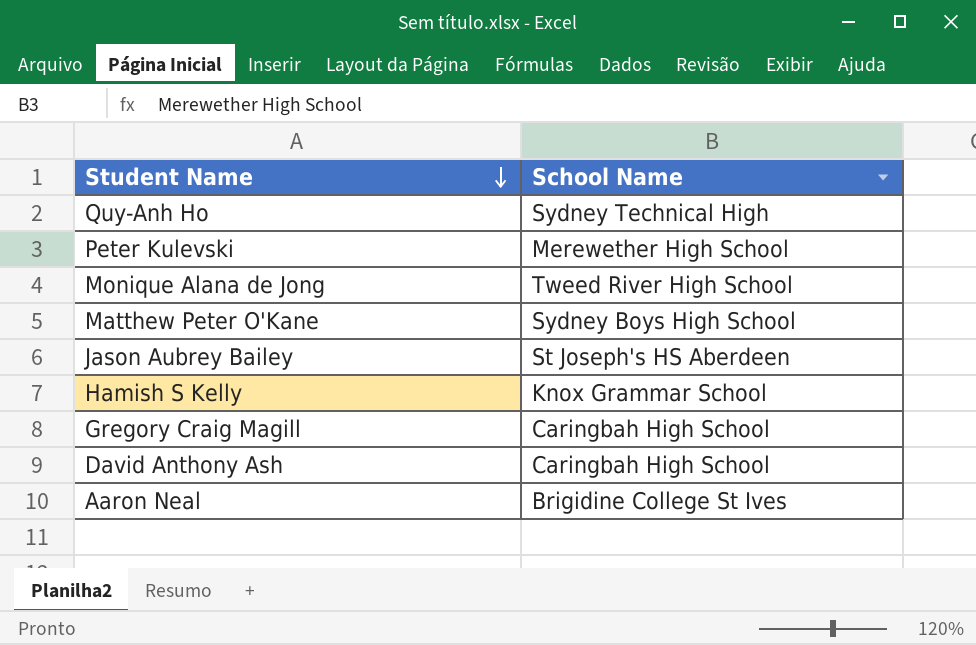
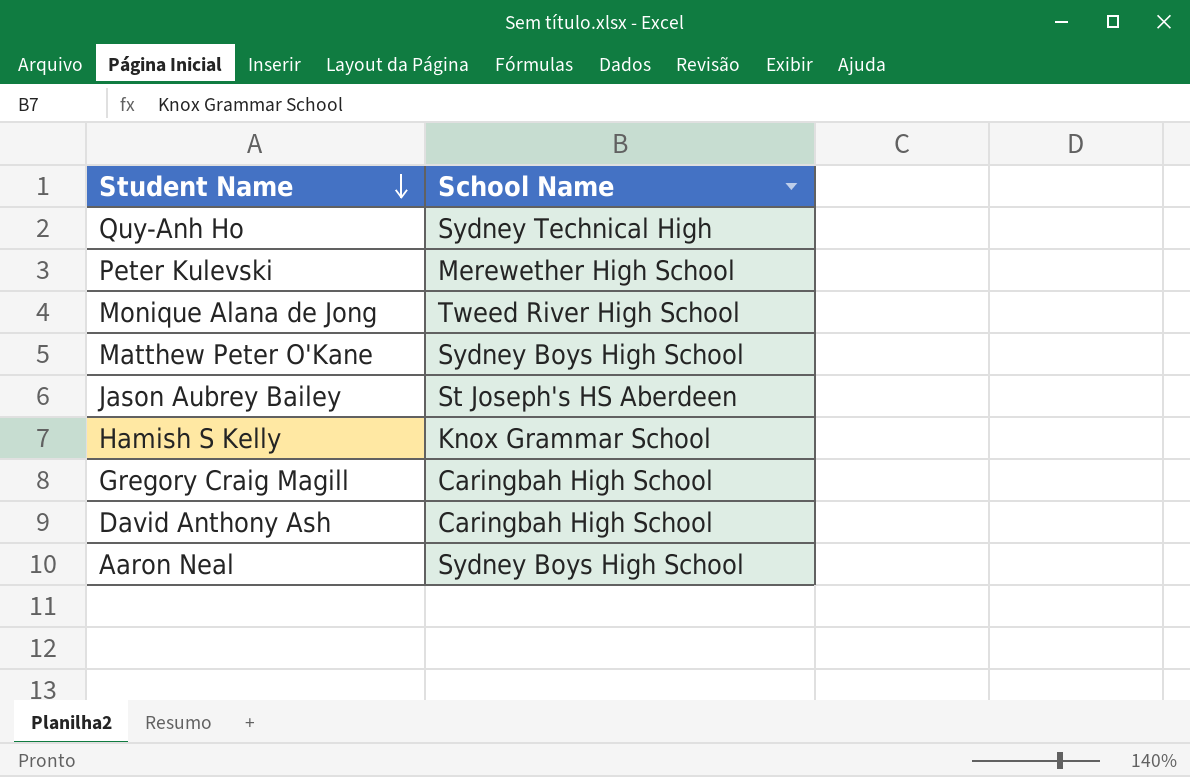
Aaron Neal | School Name: Brigidine College St Ives -> Sydney Boys High School

